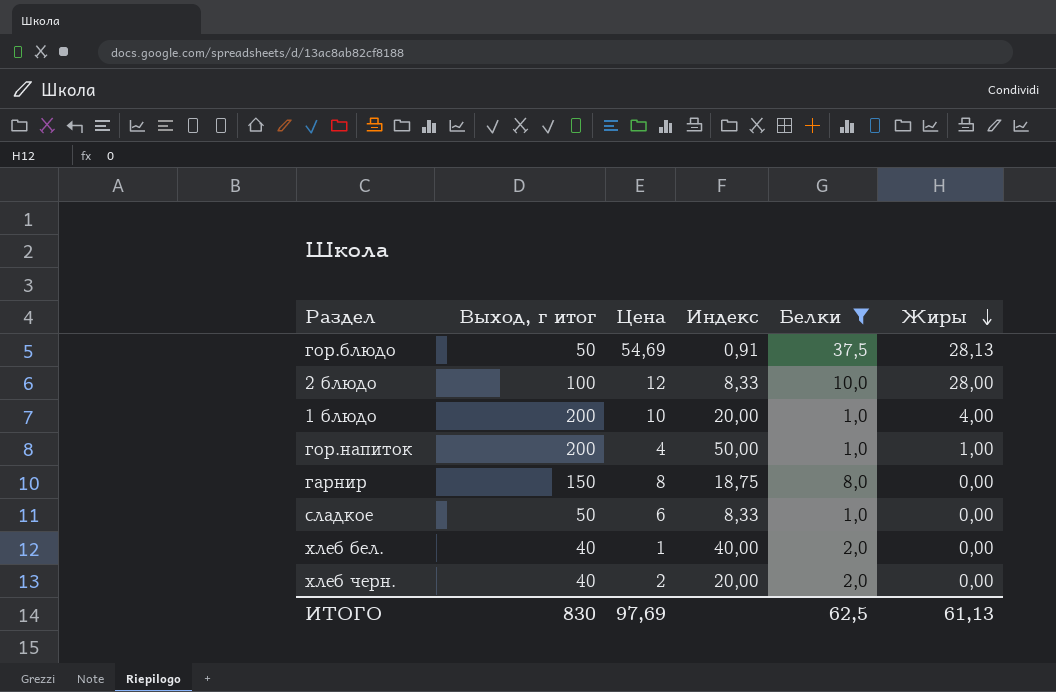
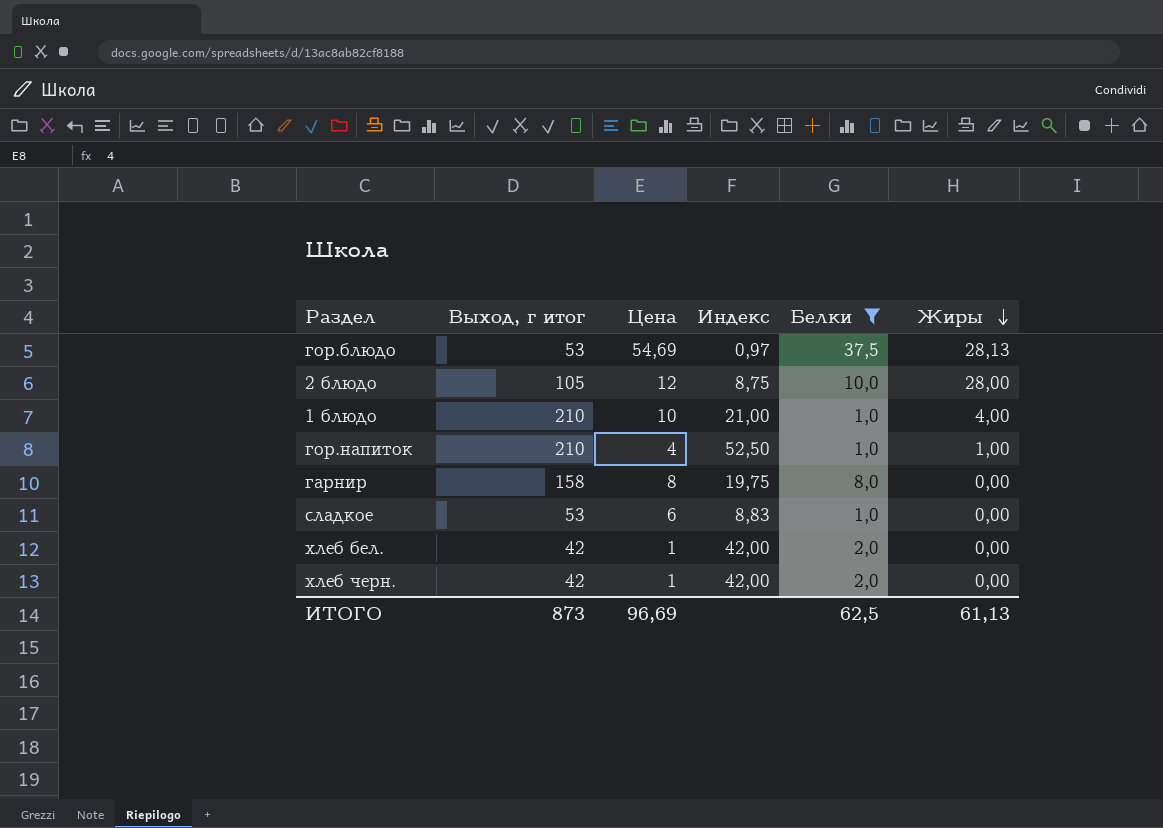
гор.блюдо | Выход, г итог: 50 -> 53
гор.блюдо | Индекс: 0,91 -> 0,97
2 блюдо | Выход, г итог: 100 -> 105
2 блюдо | Индекс: 8,33 -> 8,75
1 блюдо | Выход, г итог: 200 -> 210
1 блюдо | Индекс: 20,00 -> 21,00
гор.напиток | Выход, г итог: 200 -> 210
гор.напиток | Индекс: 50,00 -> 52,50
гарнир | Выход, г итог: 150 -> 158
гарнир | Индекс: 18,75 -> 19,75
сладкое | Выход, г итог: 50 -> 53
сладкое | Индекс: 8,33 -> 8,83
хлеб бел. | Выход, г итог: 40 -> 42
хлеб бел. | Индекс: 40,00 -> 42,00
хлеб черн. | Выход, г итог: 40 -> 42
хлеб черн. | Цена: 2 -> 1
хлеб черн. | Индекс: 20,00 -> 42,00
ИТОГО | Выход, г итог: 830 -> 873
ИТОГО | Цена: 97,69 -> 96,69

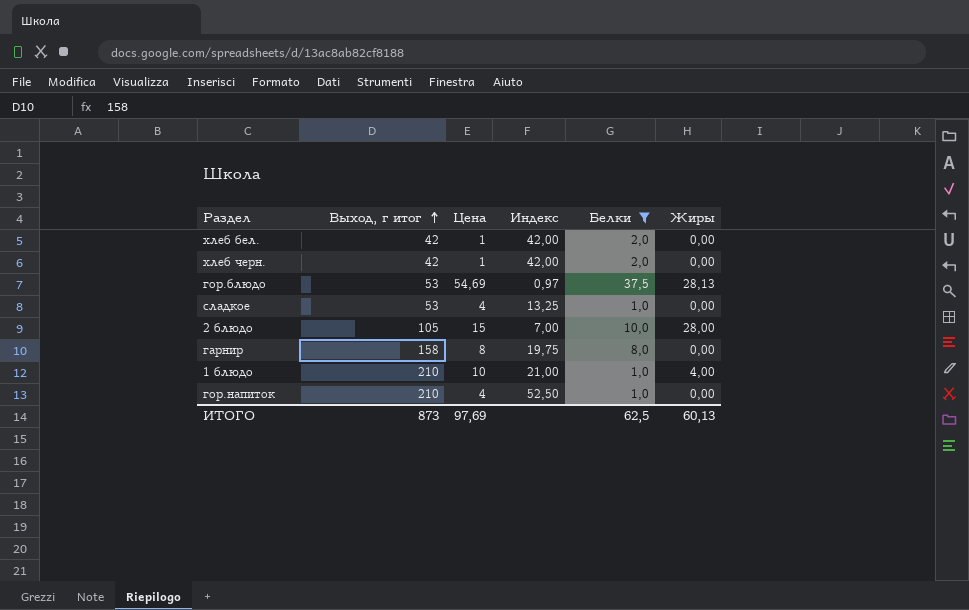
row order: Жиры descending -> Выход, г итог ascending
сладкое | Цена: 6 -> 4
сладкое | Индекс: 8,83 -> 13,25
2 блюдо | Цена: 12 -> 15
2 блюдо | Индекс: 8,75 -> 7,00
гор.напиток | Жиры: 1,00 -> 0,00
ИТОГО | Цена: 96,69 -> 97,69
ИТОГО | Жиры: 61,13 -> 60,13

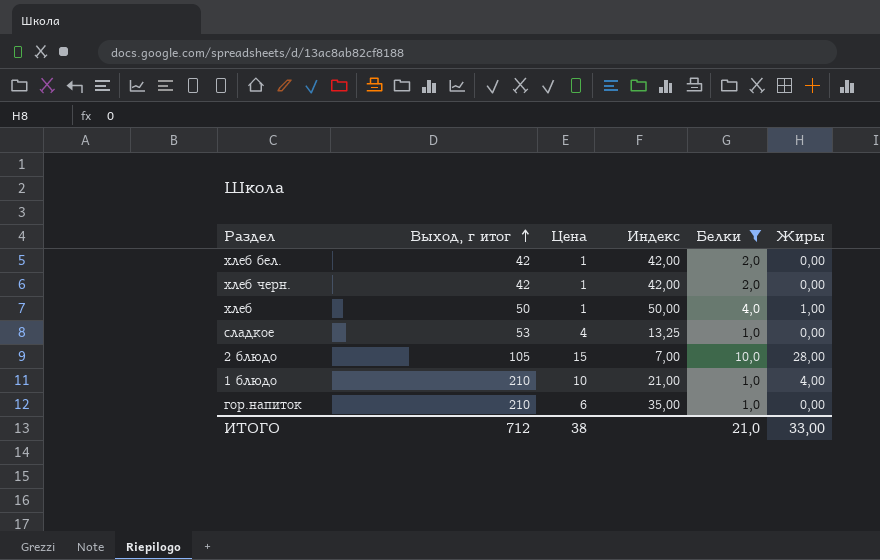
row гор.блюдо: 53 | 54,69 | 0,97 | 37,5 | 28,13 -> none
row гарнир: 158 | 8 | 19,75 | 8,0 | 0,00 -> none
row хлеб: none -> 50 | 1 | 50,00 | 4,0 | 1,00
гор.напиток | Цена: 4 -> 6
гор.напиток | Индекс: 52,50 -> 35,00
ИТОГО | Выход, г итог: 873 -> 712
ИТОГО | Цена: 97,69 -> 38
ИТОГО | Белки: 62,5 -> 21,0
ИТОГО | Жиры: 60,13 -> 33,00

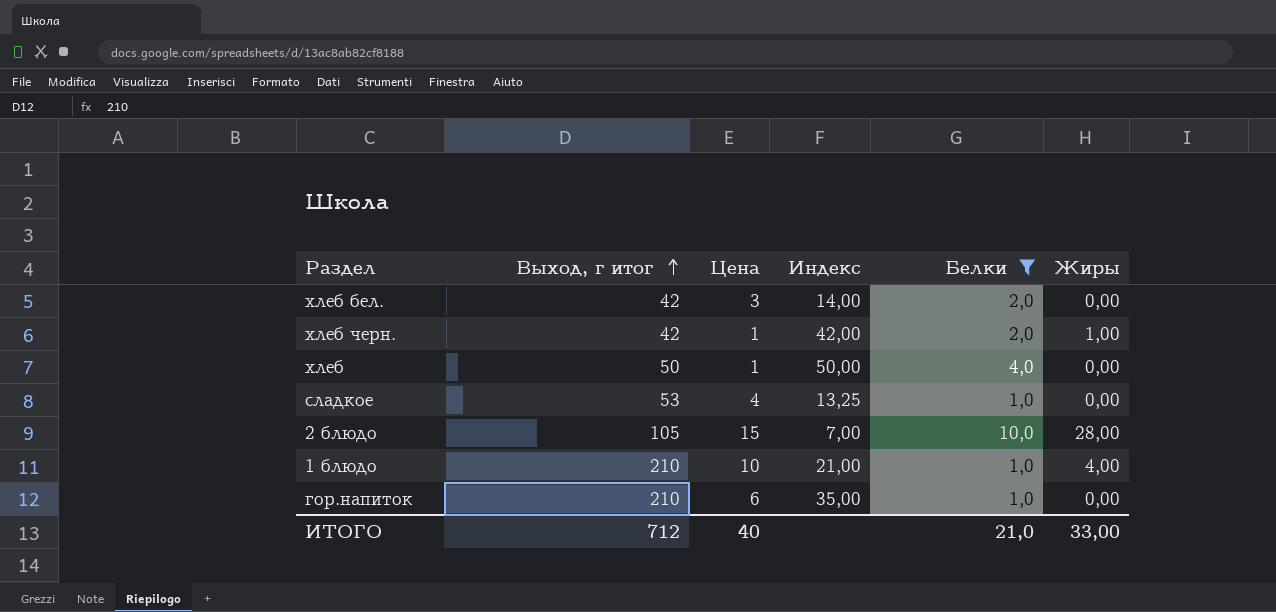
хлеб бел. | Цена: 1 -> 3
хлеб бел. | Индекс: 42,00 -> 14,00
хлеб черн. | Жиры: 0,00 -> 1,00
хлеб | Жиры: 1,00 -> 0,00
ИТОГО | Цена: 38 -> 40

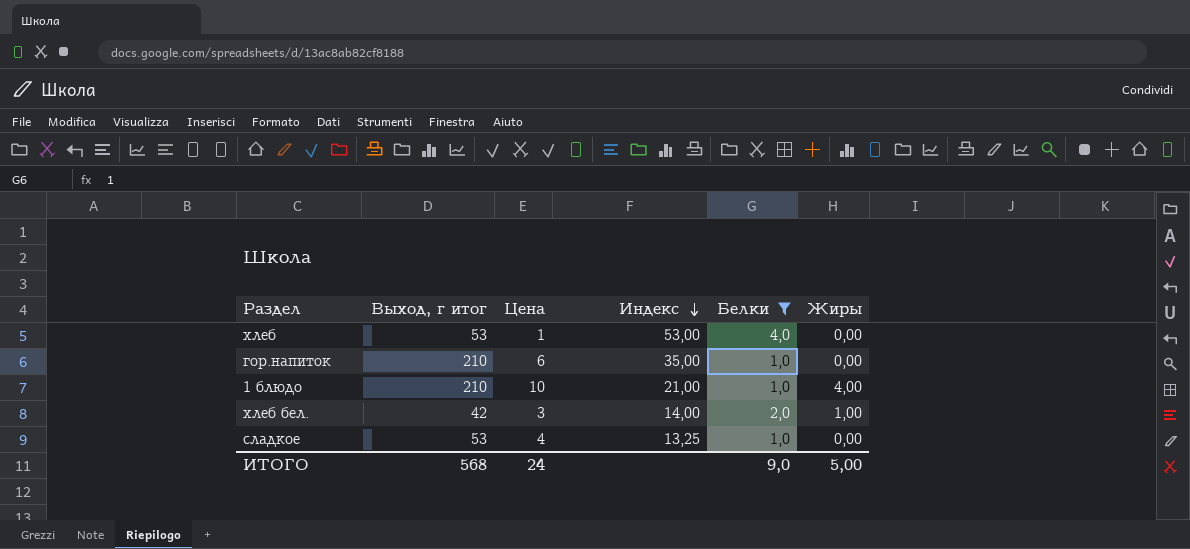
row order: Выход, г итог ascending -> Индекс descending
row хлеб черн.: 42 | 1 | 42,00 | 2,0 | 1,00 -> none
row 2 блюдо: 105 | 15 | 7,00 | 10,0 | 28,00 -> none
хлеб | Выход, г итог: 50 -> 53
хлеб | Индекс: 50,00 -> 53,00
хлеб бел. | Жиры: 0,00 -> 1,00
ИТОГО | Выход, г итог: 712 -> 568
ИТОГО | Цена: 40 -> 24
ИТОГО | Белки: 21,0 -> 9,0
ИТОГО | Жиры: 33,00 -> 5,00

